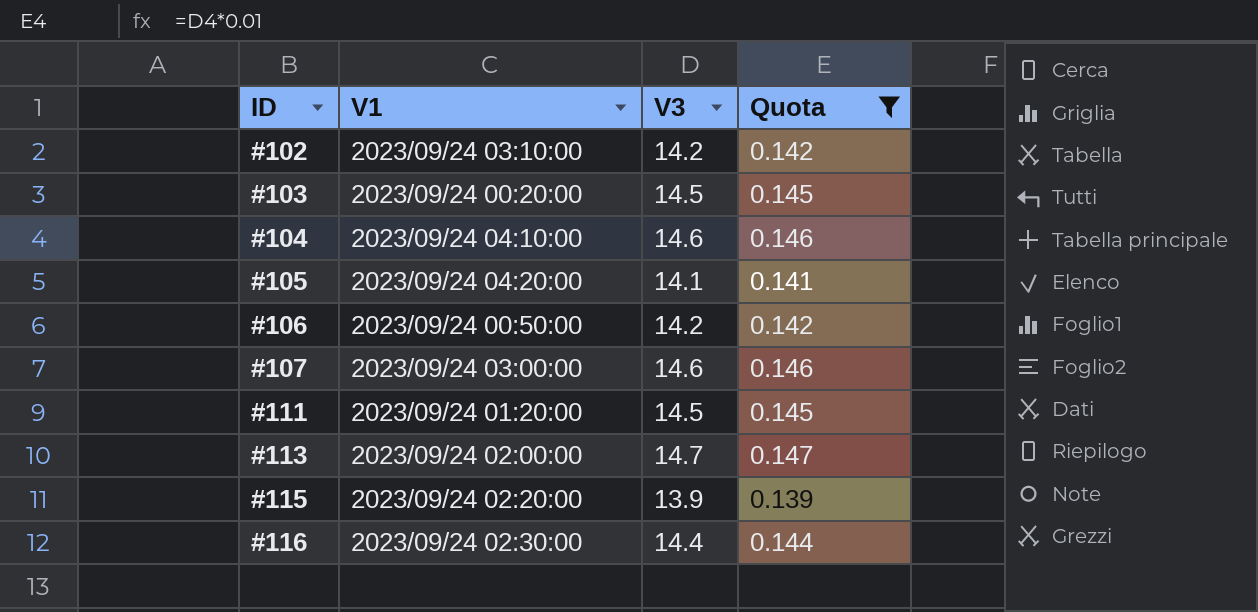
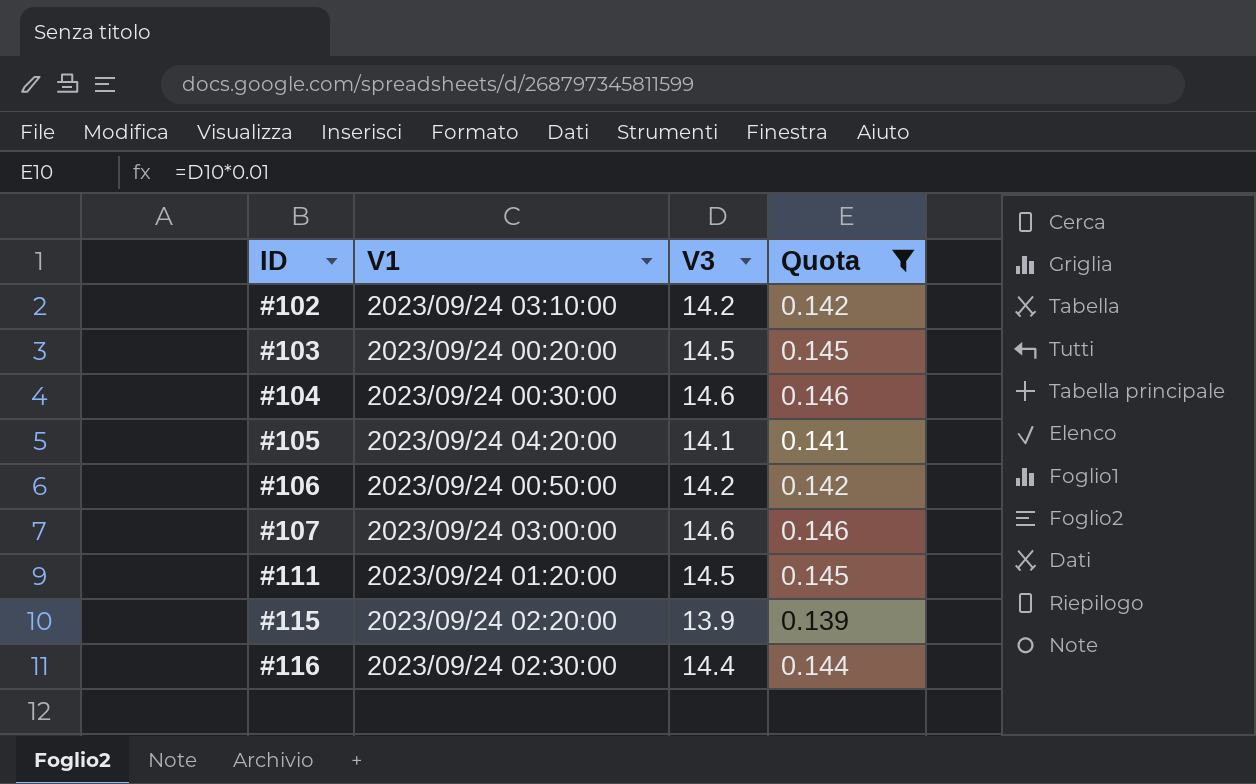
row #113: 2023/09/24 02:00:00 | 14.7 | 0.147 -> none
#104 | V1: 2023/09/24 04:10:00 -> 2023/09/24 00:30:00

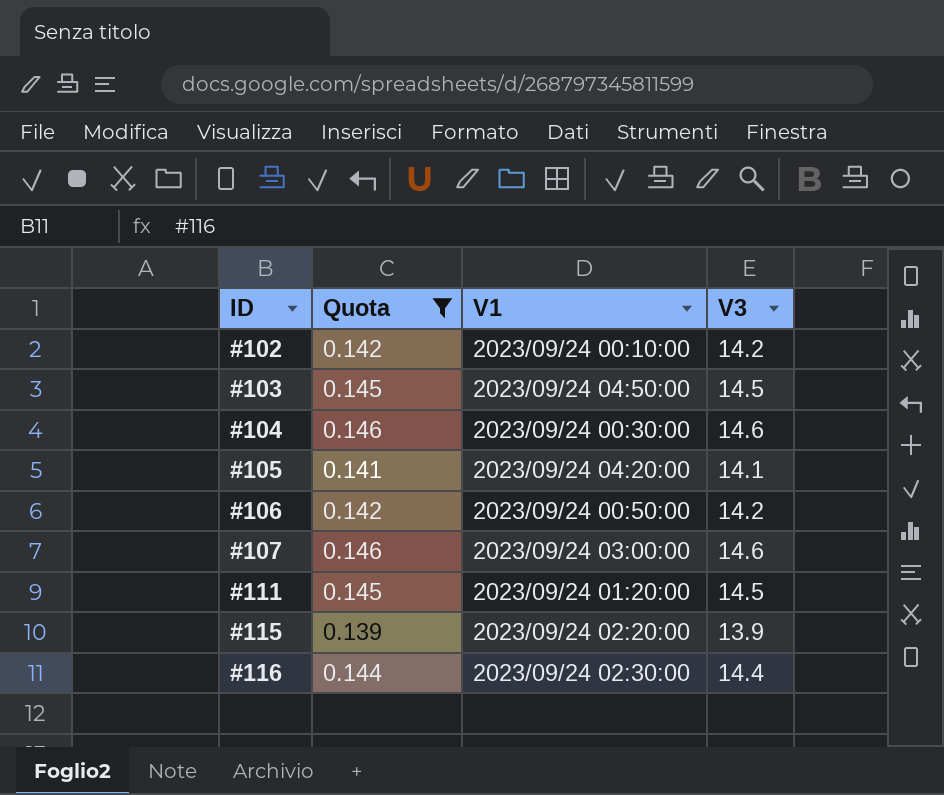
column Quota | position: 4 -> 2
#102 | V1: 2023/09/24 03:10:00 -> 2023/09/24 00:10:00
#103 | V1: 2023/09/24 00:20:00 -> 2023/09/24 04:50:00

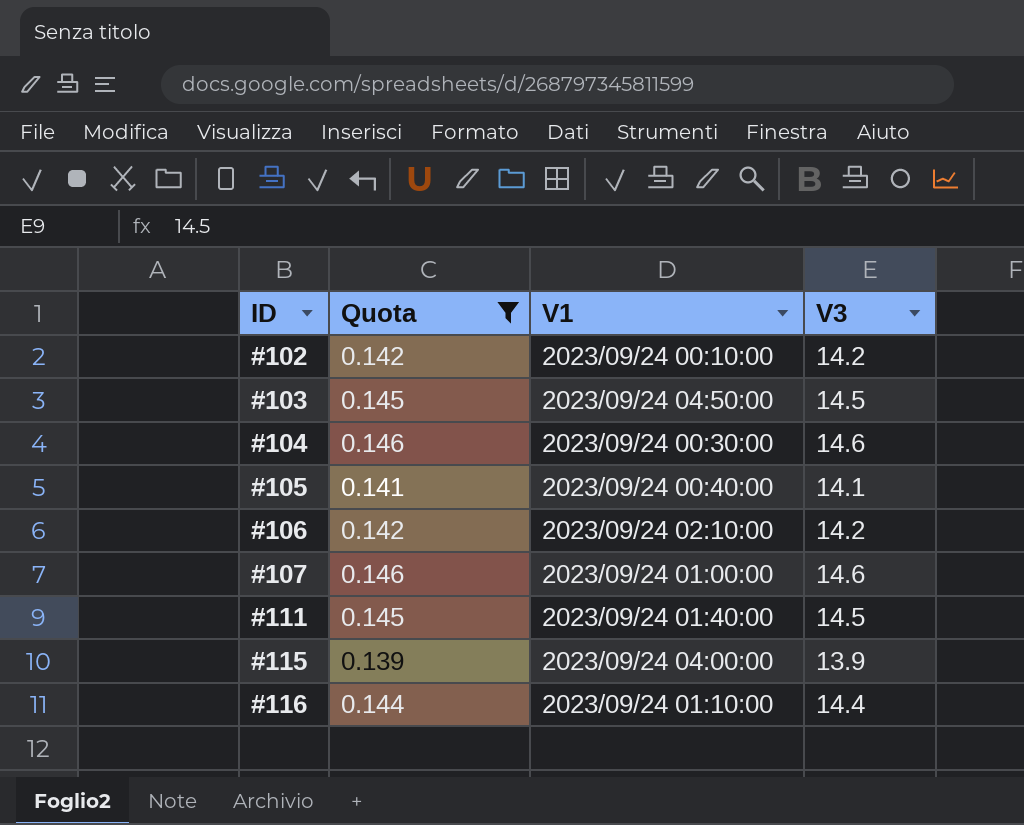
#105 | V1: 2023/09/24 04:20:00 -> 2023/09/24 00:40:00
#106 | V1: 2023/09/24 00:50:00 -> 2023/09/24 02:10:00
#107 | V1: 2023/09/24 03:00:00 -> 2023/09/24 01:00:00
#111 | V1: 2023/09/24 01:20:00 -> 2023/09/24 01:40:00
#115 | V1: 2023/09/24 02:20:00 -> 2023/09/24 04:00:00
#116 | V1: 2023/09/24 02:30:00 -> 2023/09/24 01:10:00

